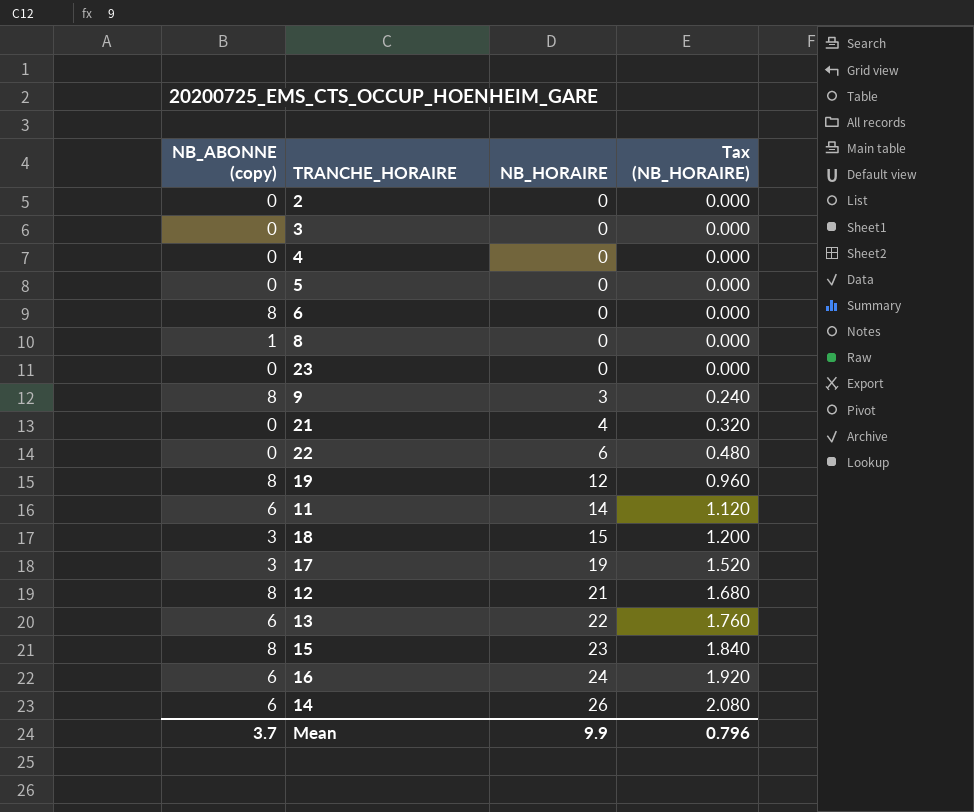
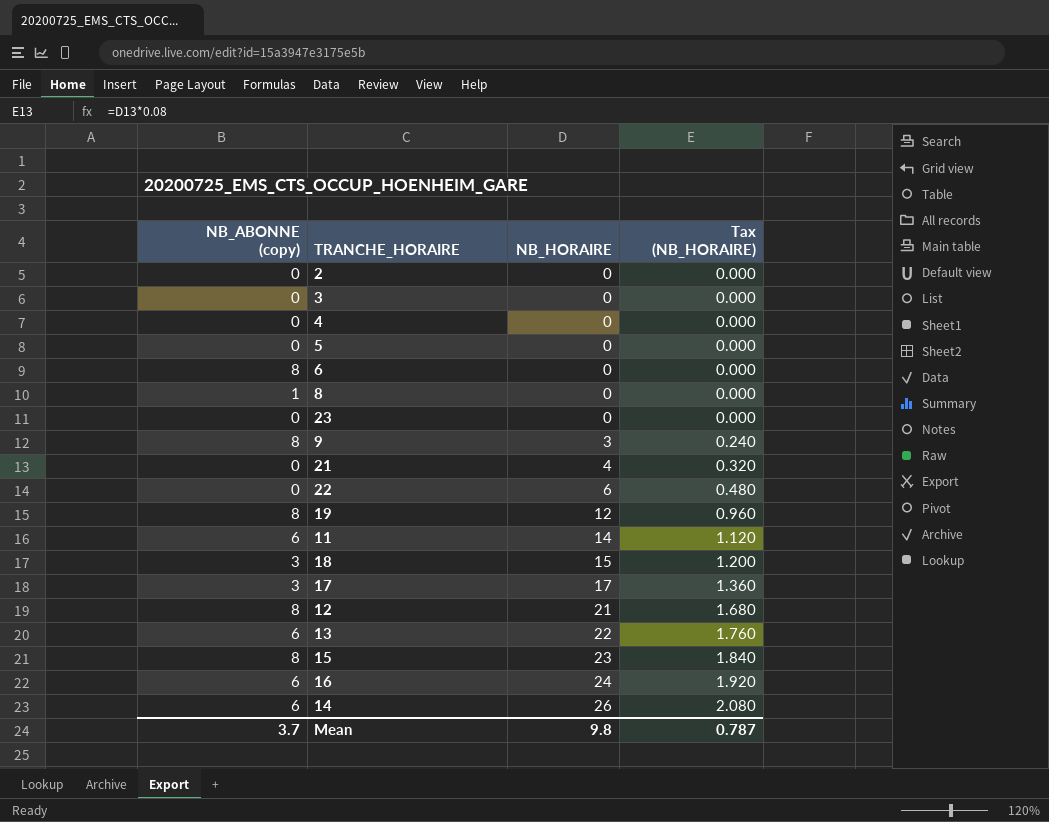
17 | NB_HORAIRE: 19 -> 17
17 | Tax (NB_HORAIRE): 1.520 -> 1.360
Mean | NB_HORAIRE: 9.9 -> 9.8
Mean | Tax (NB_HORAIRE): 0.796 -> 0.787

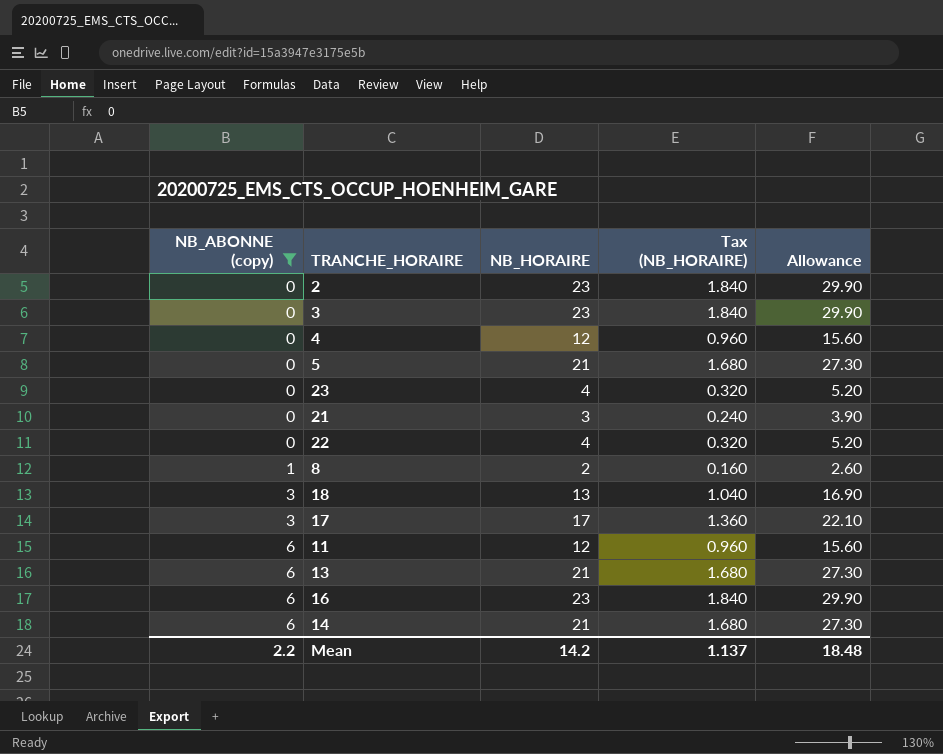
filter: none -> NB_ABONNE (copy) != 8
row order: NB_HORAIRE ascending -> NB_ABONNE (copy) ascending
column Allowance | formula: none -> [NB_HORAIRE] * 1.3
2 | NB_HORAIRE: 0 -> 23
2 | Tax (NB_HORAIRE): 0.000 -> 1.840
3 | NB_HORAIRE: 0 -> 23
3 | Tax (NB_HORAIRE): 0.000 -> 1.840
4 | NB_HORAIRE: 0 -> 12
4 | Tax (NB_HORAIRE): 0.000 -> 0.960
5 | NB_HORAIRE: 0 -> 21
5 | Tax (NB_HORAIRE): 0.000 -> 1.680
23 | NB_HORAIRE: 0 -> 4
23 | Tax (NB_HORAIRE): 0.000 -> 0.320
21 | NB_HORAIRE: 4 -> 3
21 | Tax (NB_HORAIRE): 0.320 -> 0.240
22 | NB_HORAIRE: 6 -> 4
22 | Tax (NB_HORAIRE): 0.480 -> 0.320
8 | NB_HORAIRE: 0 -> 2
8 | Tax (NB_HORAIRE): 0.000 -> 0.160
18 | NB_HORAIRE: 15 -> 13
18 | Tax (NB_HORAIRE): 1.200 -> 1.040
11 | NB_HORAIRE: 14 -> 12
11 | Tax (NB_HORAIRE): 1.120 -> 0.960
13 | NB_HORAIRE: 22 -> 21
13 | Tax (NB_HORAIRE): 1.760 -> 1.680
16 | NB_HORAIRE: 24 -> 23
16 | Tax (NB_HORAIRE): 1.920 -> 1.840
14 | NB_HORAIRE: 26 -> 21
14 | Tax (NB_HORAIRE): 2.080 -> 1.680
Mean | NB_ABONNE (copy): 3.7 -> 2.2
Mean | NB_HORAIRE: 9.8 -> 14.2
Mean | Tax (NB_HORAIRE): 0.787 -> 1.137

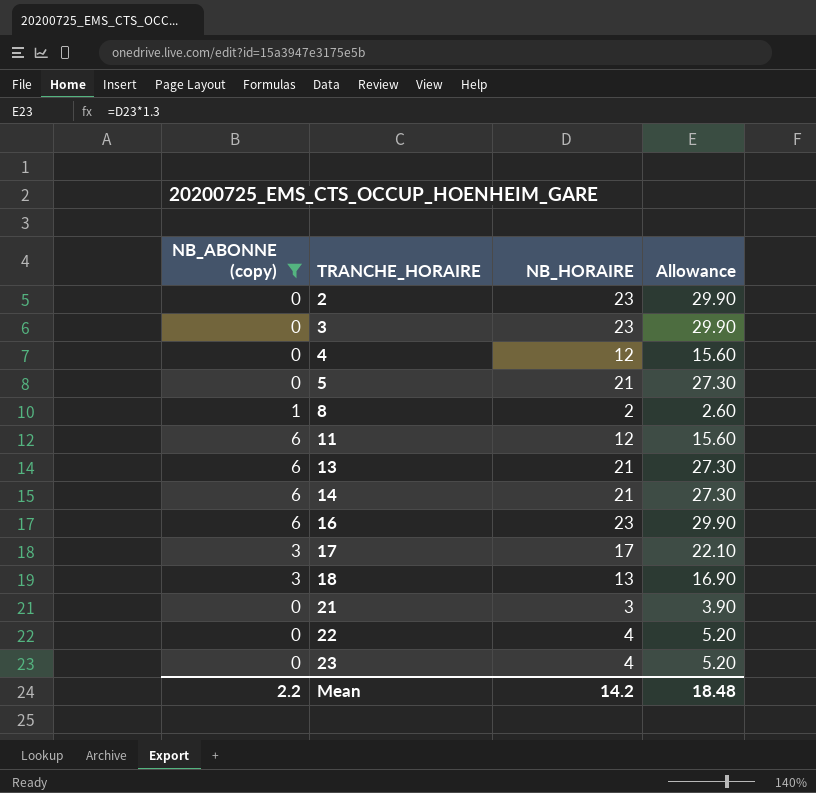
row order: NB_ABONNE (copy) ascending -> TRANCHE_HORAIRE ascending
column Tax (NB_HORAIRE) | formula: [NB_HORAIRE] * 0.08 -> none

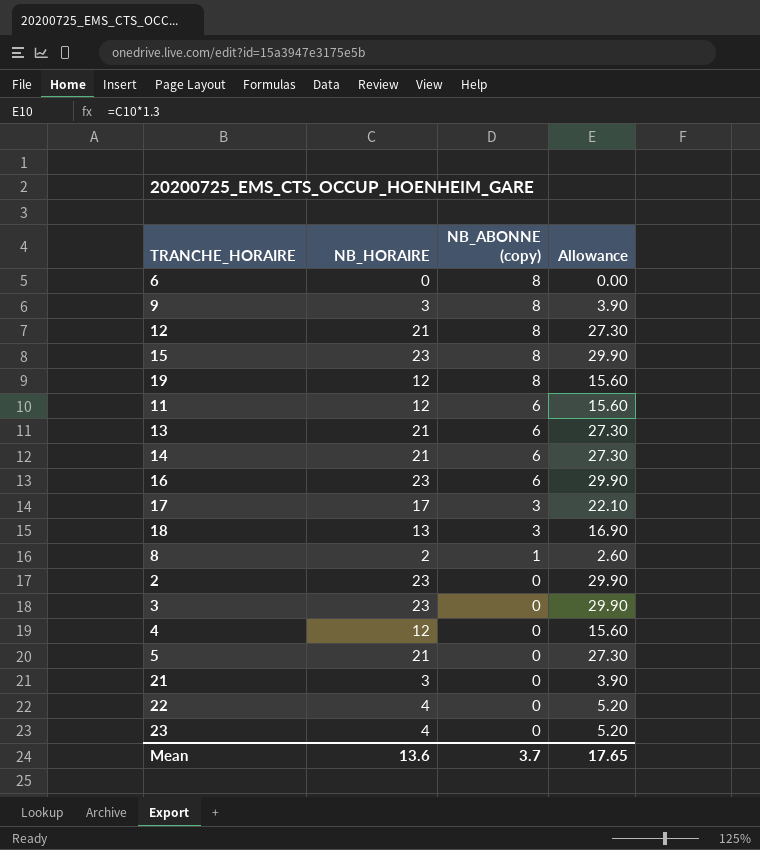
filter: NB_ABONNE (copy) != 8 -> none
row order: TRANCHE_HORAIRE ascending -> NB_ABONNE (copy) descending
column NB_ABONNE (copy) | position: 1 -> 3
Mean | NB_HORAIRE: 14.2 -> 13.6
Mean | NB_ABONNE (copy): 2.2 -> 3.7
Mean | Allowance: 18.48 -> 17.65

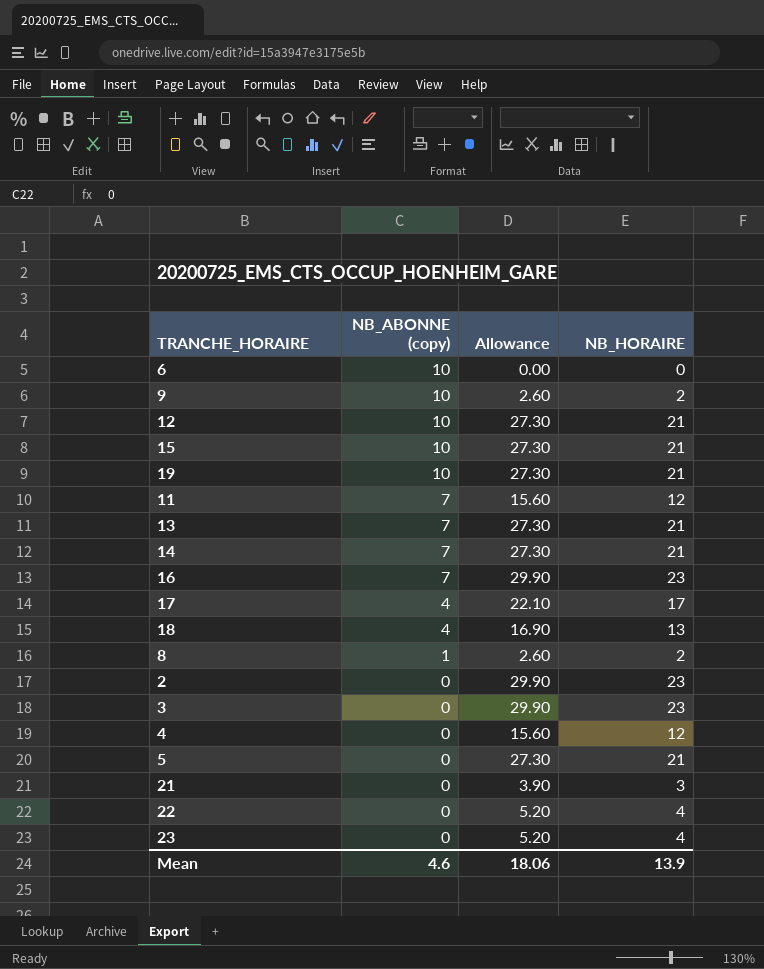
column NB_HORAIRE | position: 2 -> 4
6 | NB_ABONNE (copy): 8 -> 10
9 | NB_ABONNE (copy): 8 -> 10
9 | Allowance: 3.90 -> 2.60
9 | NB_HORAIRE: 3 -> 2
12 | NB_ABONNE (copy): 8 -> 10
15 | NB_ABONNE (copy): 8 -> 10
15 | Allowance: 29.90 -> 27.30
15 | NB_HORAIRE: 23 -> 21
19 | NB_ABONNE (copy): 8 -> 10
19 | Allowance: 15.60 -> 27.30
19 | NB_HORAIRE: 12 -> 21
11 | NB_ABONNE (copy): 6 -> 7
13 | NB_ABONNE (copy): 6 -> 7
14 | NB_ABONNE (copy): 6 -> 7
16 | NB_ABONNE (copy): 6 -> 7
17 | NB_ABONNE (copy): 3 -> 4
18 | NB_ABONNE (copy): 3 -> 4
Mean | NB_ABONNE (copy): 3.7 -> 4.6
Mean | Allowance: 17.65 -> 18.06
Mean | NB_HORAIRE: 13.6 -> 13.9

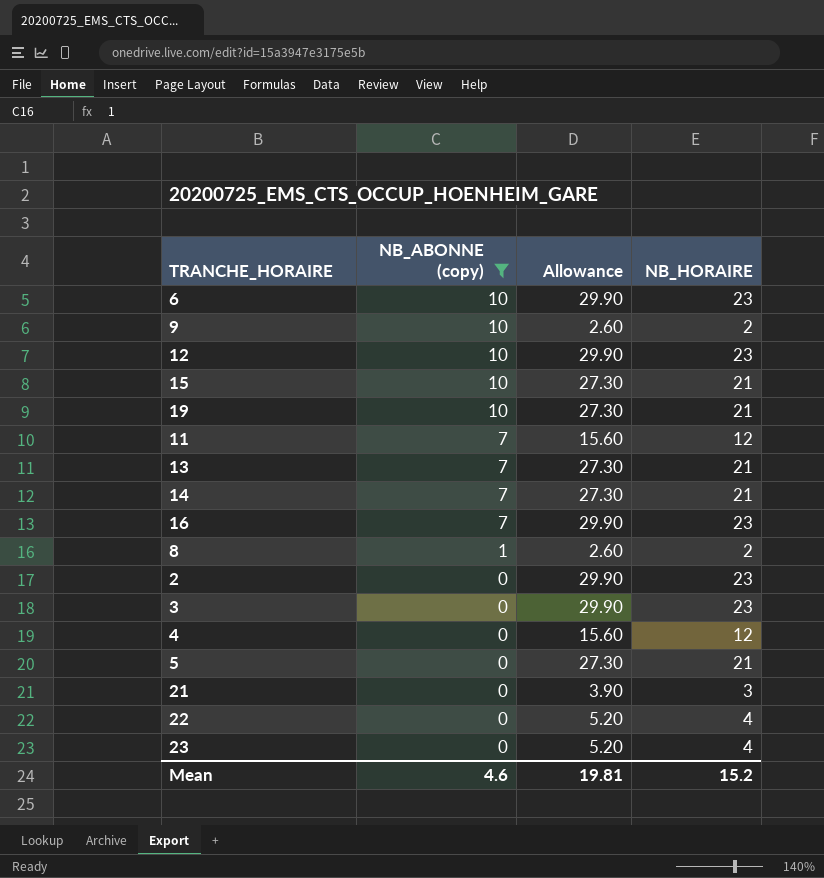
filter: none -> NB_ABONNE (copy) != 4
6 | Allowance: 0.00 -> 29.90
6 | NB_HORAIRE: 0 -> 23
12 | Allowance: 27.30 -> 29.90
12 | NB_HORAIRE: 21 -> 23
Mean | Allowance: 18.06 -> 19.81
Mean | NB_HORAIRE: 13.9 -> 15.2

